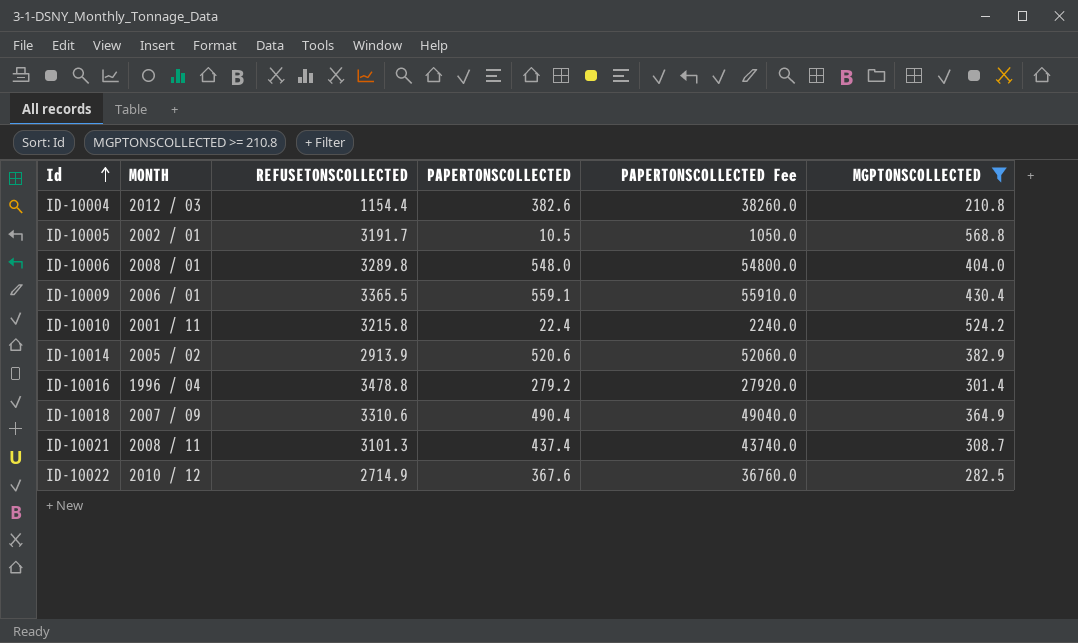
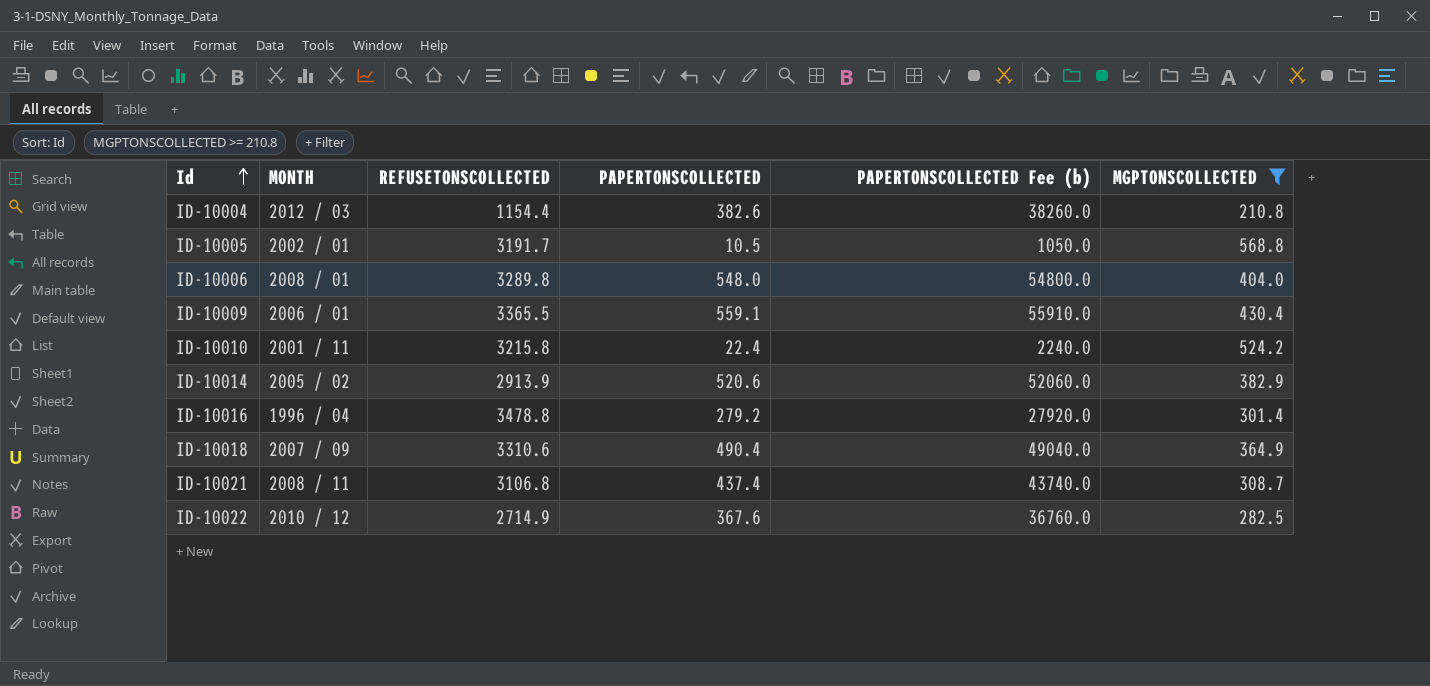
column name: PAPERTONSCOLLECTED Fee -> PAPERTONSCOLLECTED Fee (b)
ID-10021 | REFUSETONSCOLLECTED: 3101.3 -> 3106.8

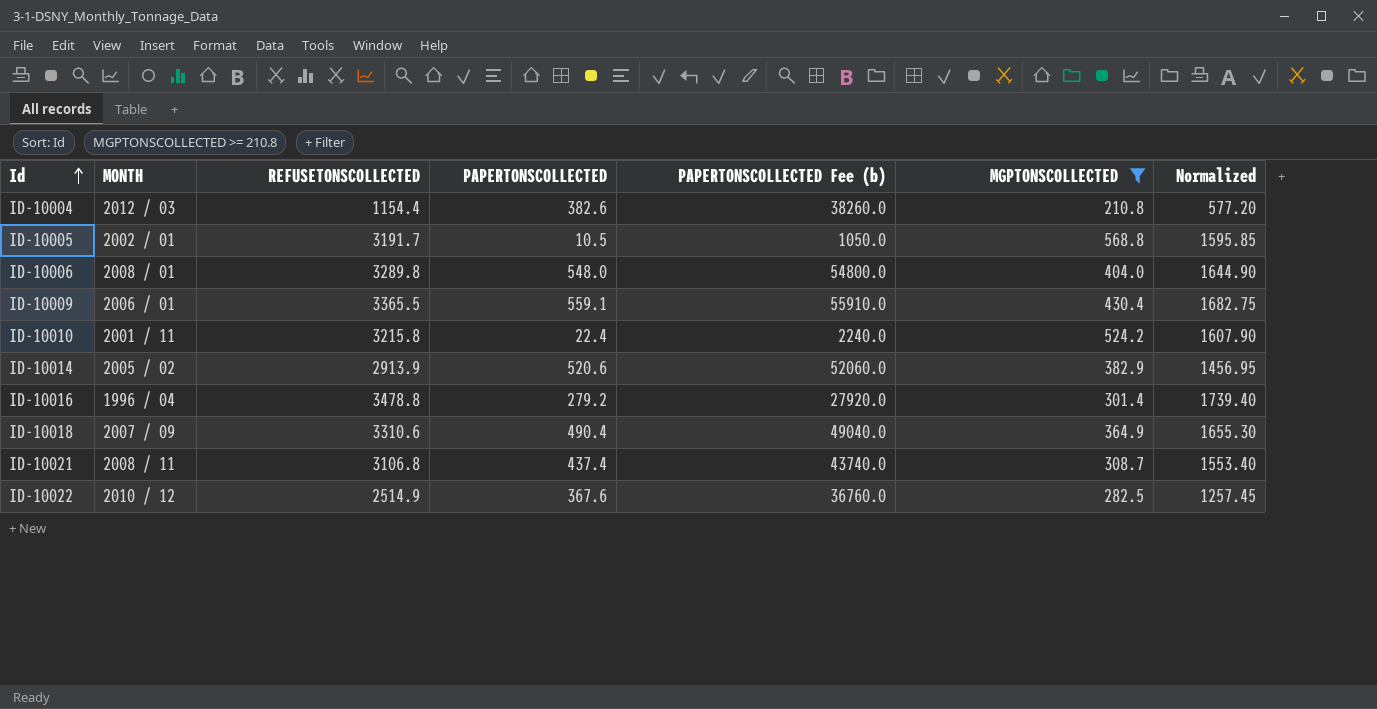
column Normalized | formula: none -> [REFUSETONSCOLLECTED] * 0.5
ID-10022 | REFUSETONSCOLLECTED: 2714.9 -> 2514.9

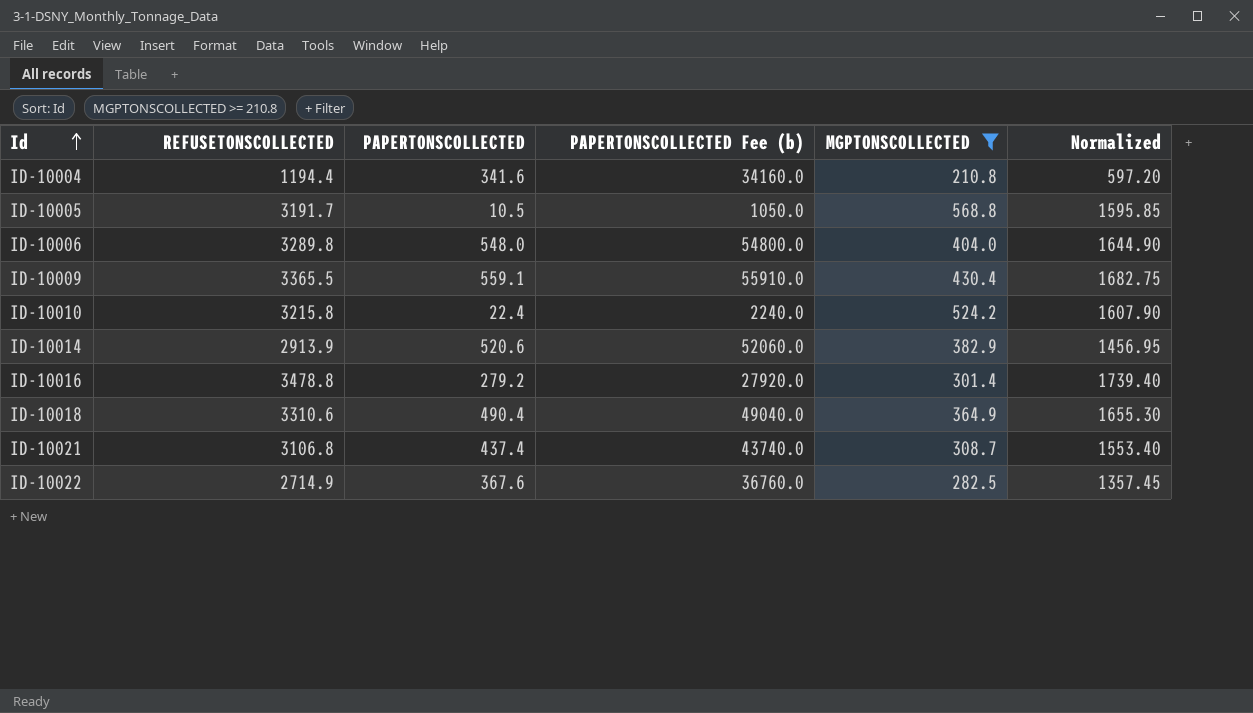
column MONTH | position: 2 -> none
ID-10004 | REFUSETONSCOLLECTED: 1154.4 -> 1194.4
ID-10004 | PAPERTONSCOLLECTED: 382.6 -> 341.6
ID-10004 | PAPERTONSCOLLECTED Fee (b): 38260.0 -> 34160.0
ID-10004 | Normalized: 577.20 -> 597.20
ID-10022 | REFUSETONSCOLLECTED: 2514.9 -> 2714.9
ID-10022 | Normalized: 1257.45 -> 1357.45

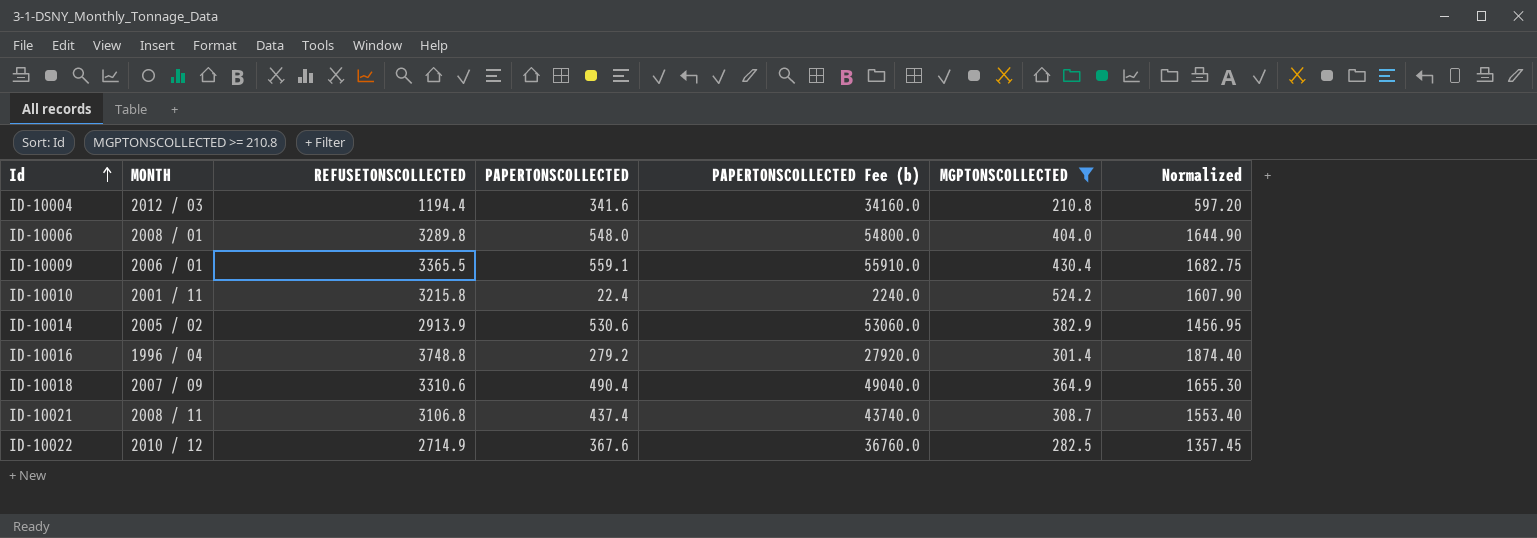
column MONTH | position: none -> 2
row ID-10005: 3191.7 | 10.5 | 1050.0 | 568.8 | 1595.85 -> none
ID-10014 | PAPERTONSCOLLECTED: 520.6 -> 530.6
ID-10014 | PAPERTONSCOLLECTED Fee (b): 52060.0 -> 53060.0
ID-10016 | REFUSETONSCOLLECTED: 3478.8 -> 3748.8
ID-10016 | Normalized: 1739.40 -> 1874.40

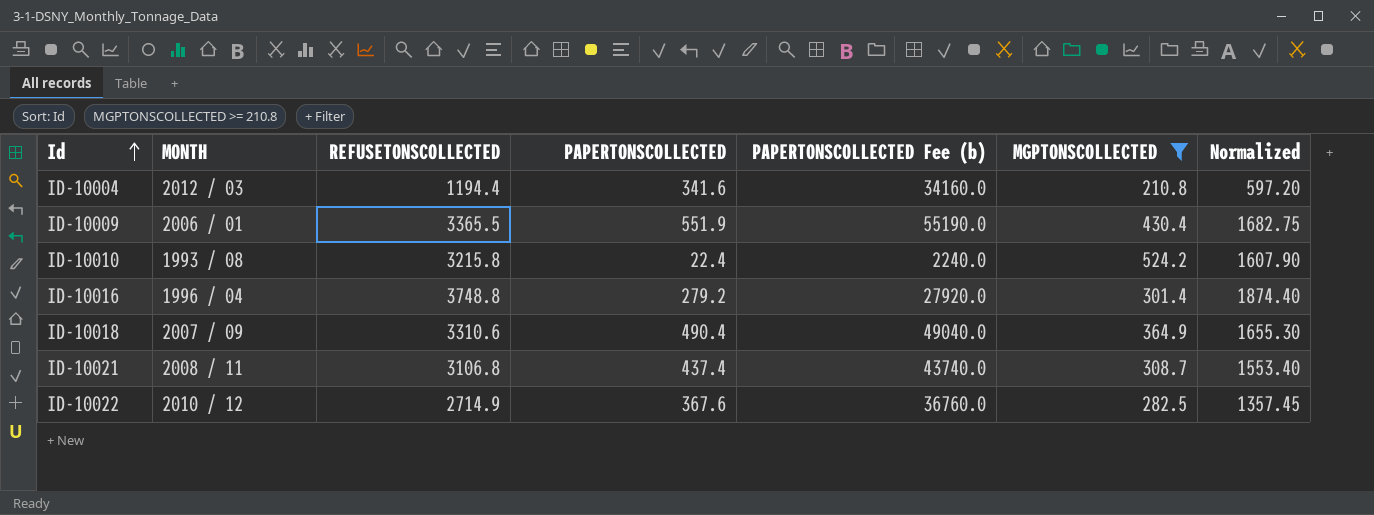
row ID-10006: 2008 / 01 | 3289.8 | 548.0 | 54800.0 | 404.0 | 1644.90 -> none
row ID-10014: 2005 / 02 | 2913.9 | 530.6 | 53060.0 | 382.9 | 1456.95 -> none
ID-10009 | PAPERTONSCOLLECTED: 559.1 -> 551.9
ID-10009 | PAPERTONSCOLLECTED Fee (b): 55910.0 -> 55190.0
ID-10010 | MONTH: 2001 / 11 -> 1993 / 08

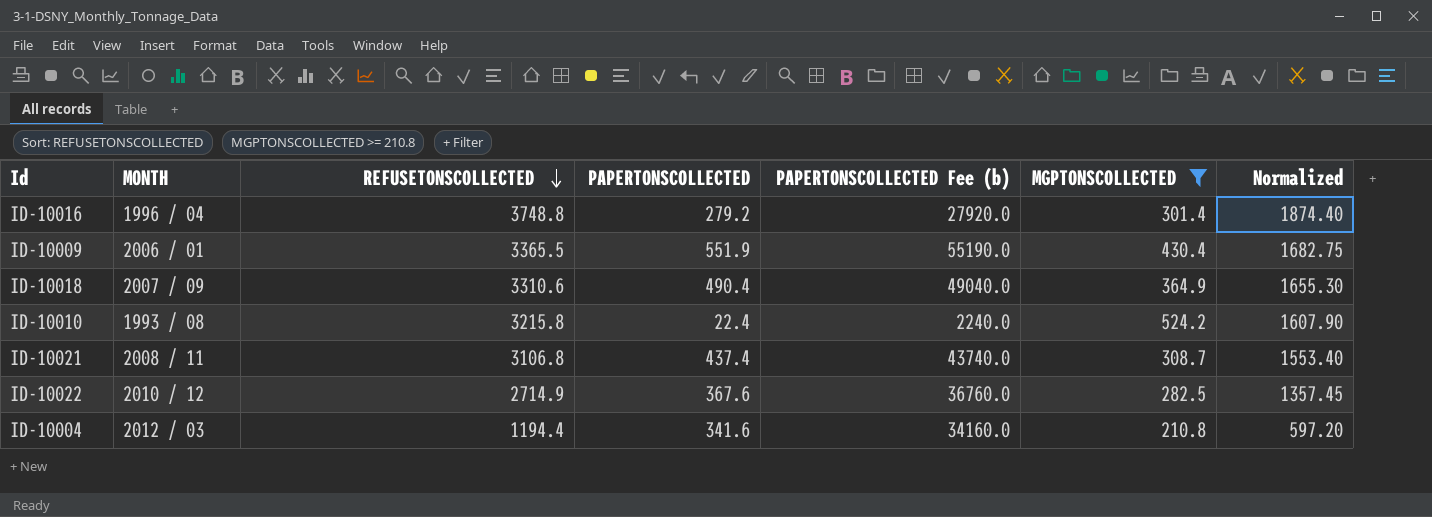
row order: Id ascending -> REFUSETONSCOLLECTED descending

